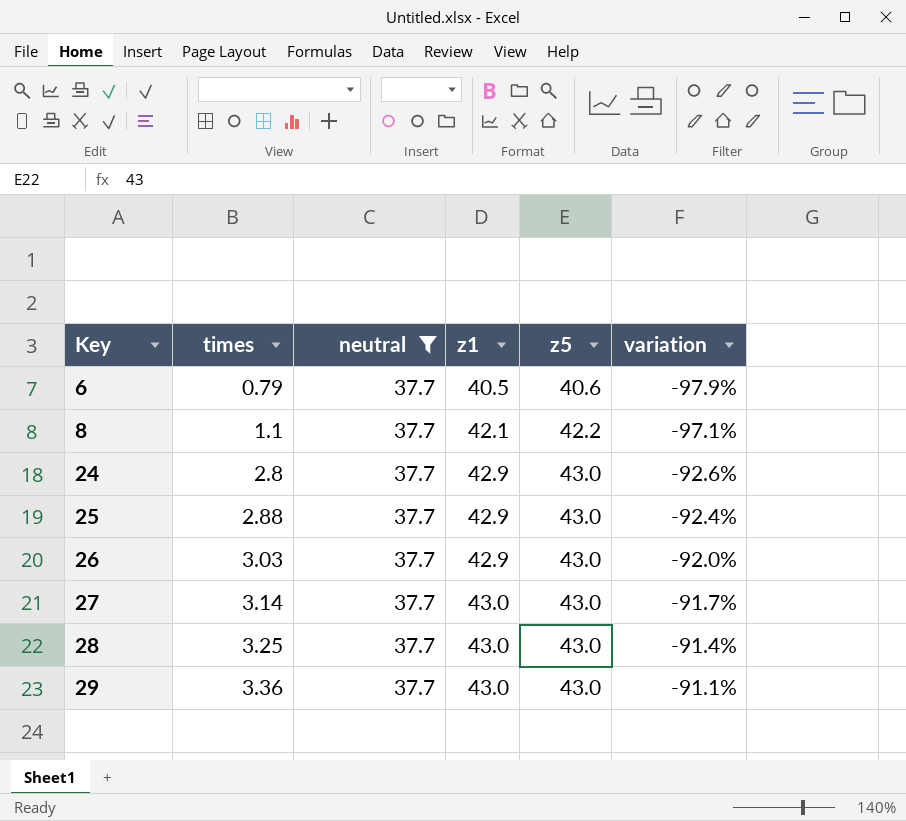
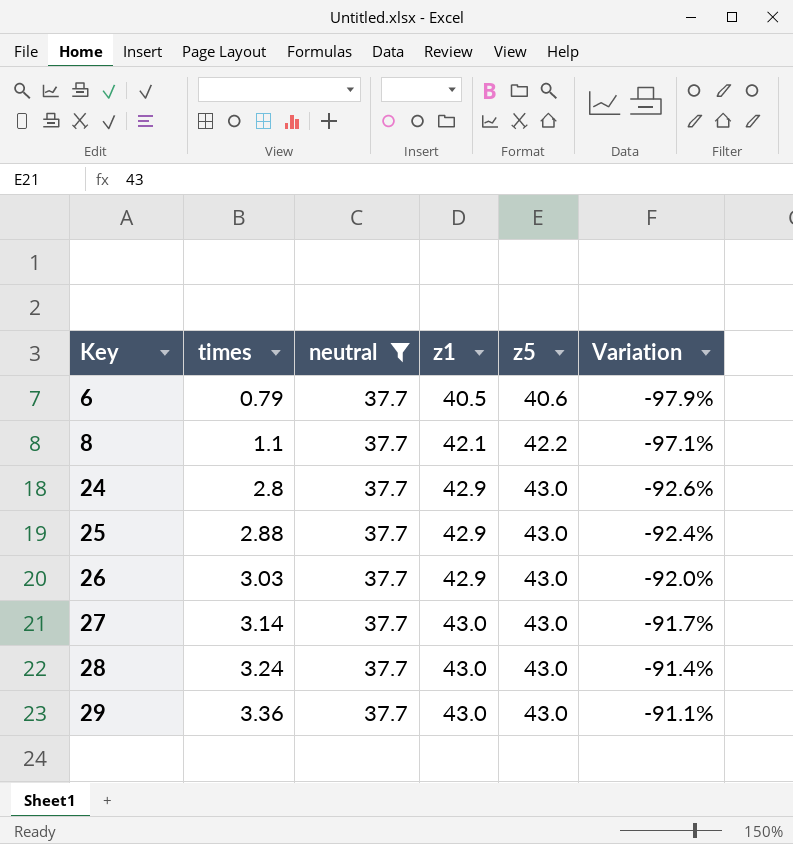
column name: variation -> Variation
28 | times: 3.25 -> 3.24

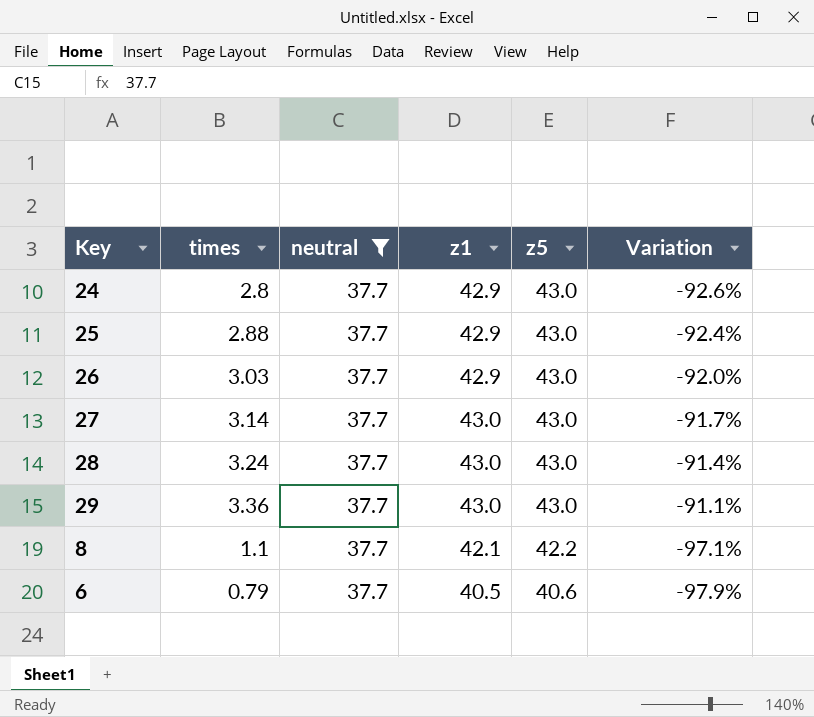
row order: Key ascending -> z5 descending

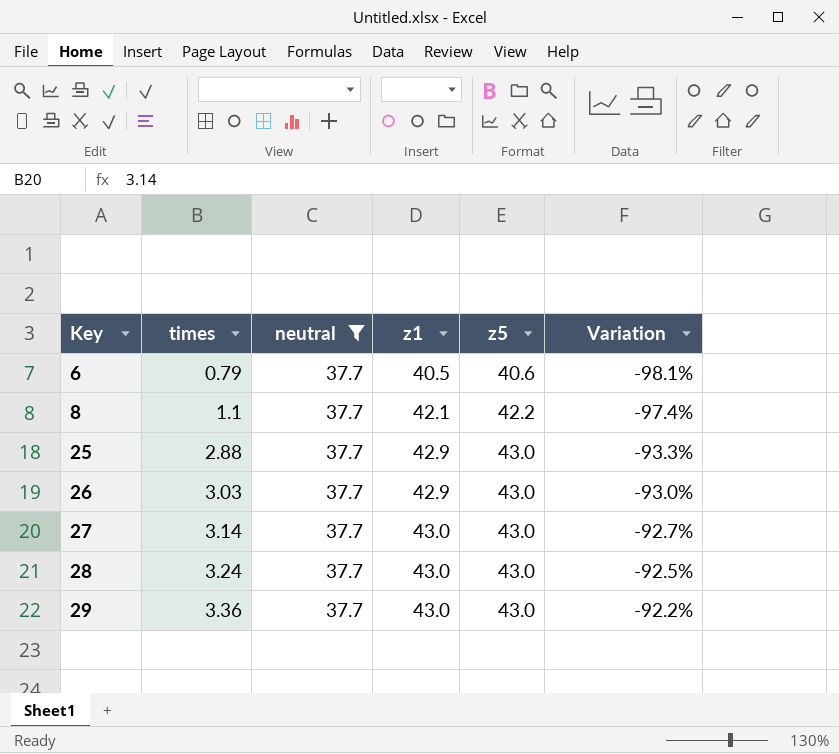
row order: z5 descending -> Key ascending
column Variation | formula: ([times] - [neutral]) / [neutral] -> ([times] - [z5]) / [z5]
row 24: 2.8 | 37.7 | 42.9 | 43.0 | -92.6% -> none

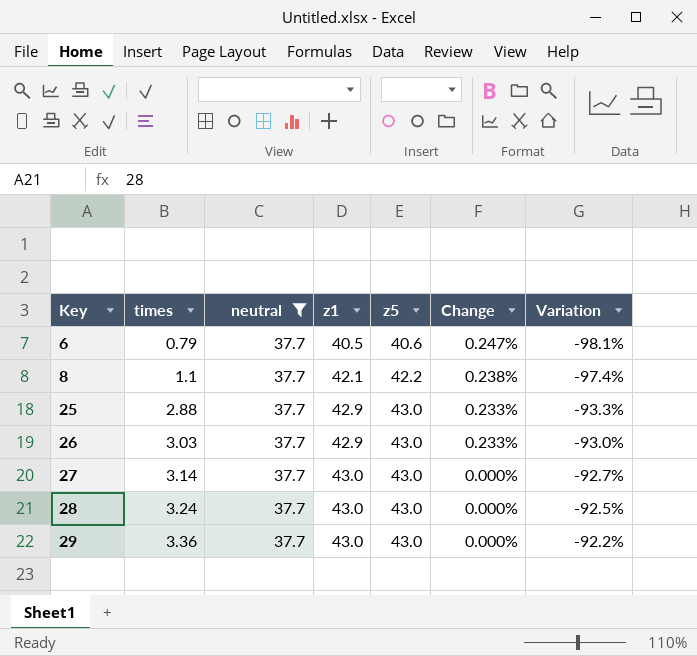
column Change | formula: none -> ([z5] - [z1]) / [z1]

